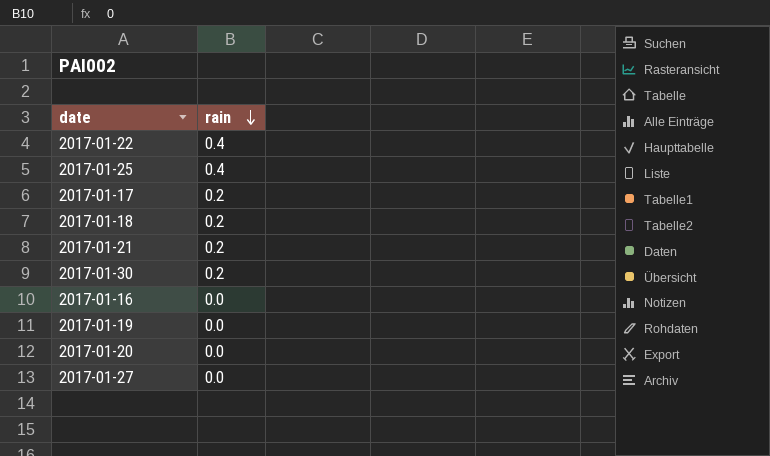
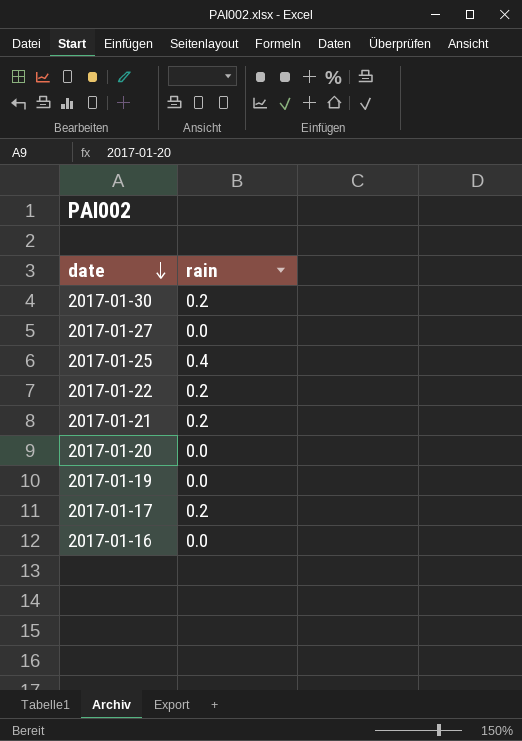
row order: rain descending -> date descending
row 2017-01-18: 0.2 -> none
2017-01-22 | rain: 0.4 -> 0.2

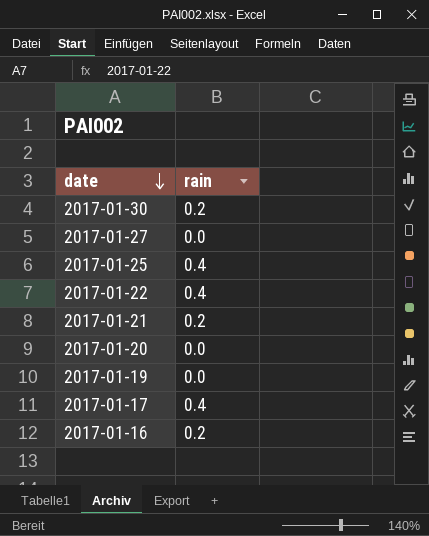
2017-01-22 | rain: 0.2 -> 0.4
2017-01-17 | rain: 0.2 -> 0.4
2017-01-16 | rain: 0.0 -> 0.2

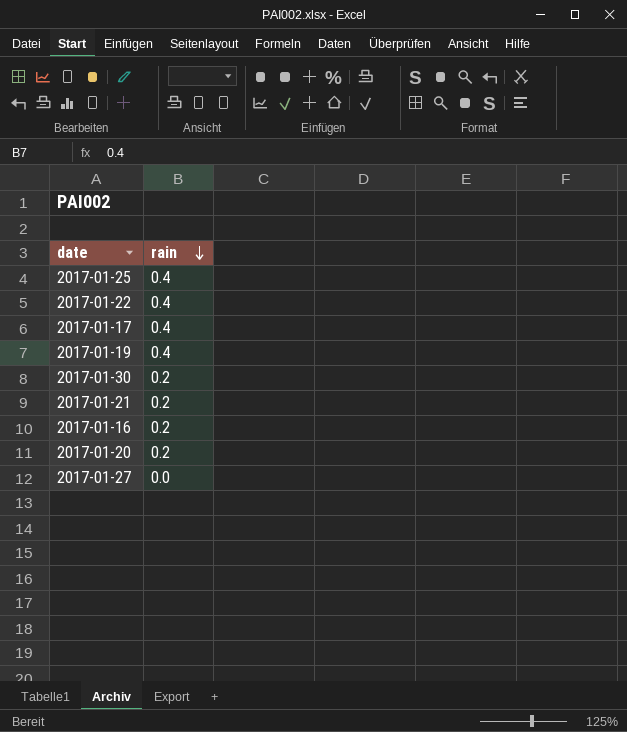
row order: date descending -> rain descending
2017-01-19 | rain: 0.0 -> 0.4
2017-01-20 | rain: 0.0 -> 0.2

